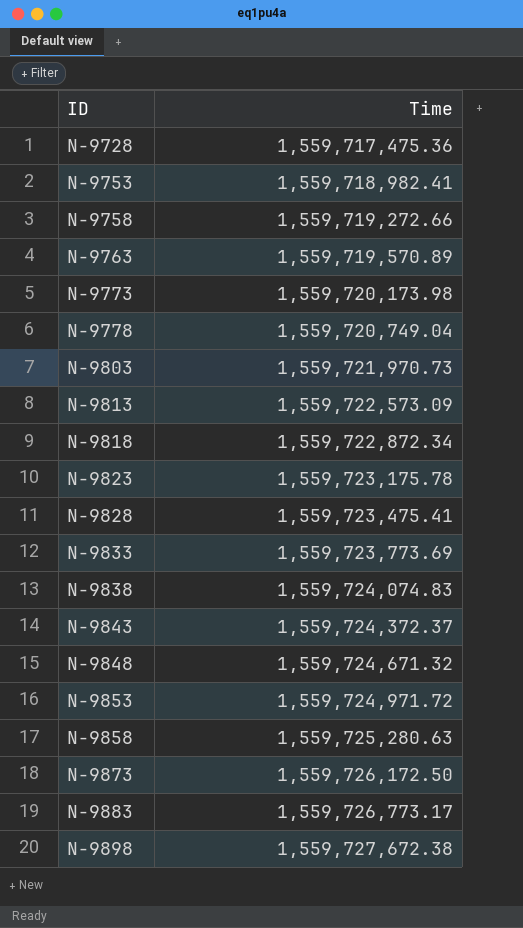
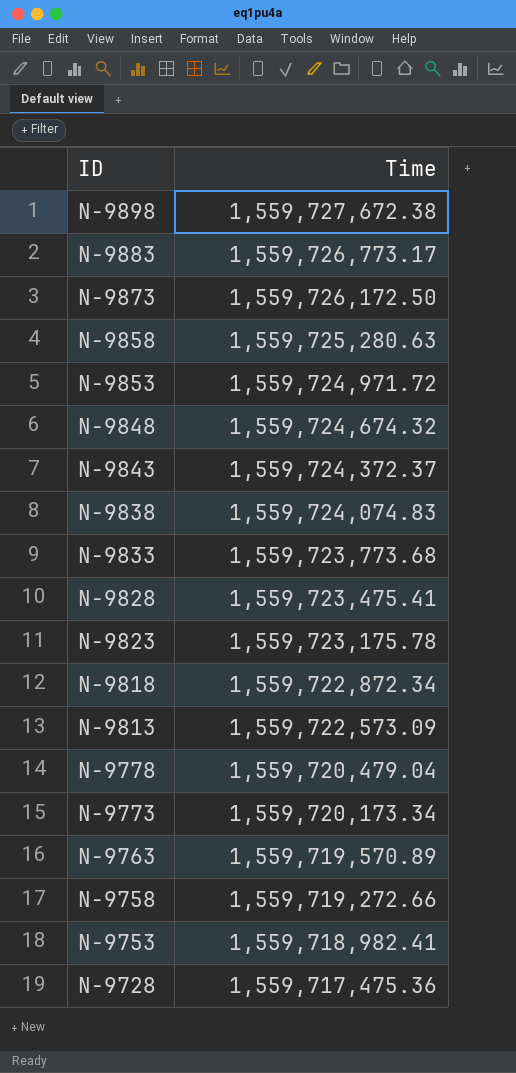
row order: ID ascending -> ID descending
row N-9803: 1,559,721,970.73 -> none
N-9848 | Time: 1,559,724,671.32 -> 1,559,724,674.32
N-9833 | Time: 1,559,723,773.69 -> 1,559,723,773.68
N-9778 | Time: 1,559,720,749.04 -> 1,559,720,479.04
N-9773 | Time: 1,559,720,173.98 -> 1,559,720,173.34

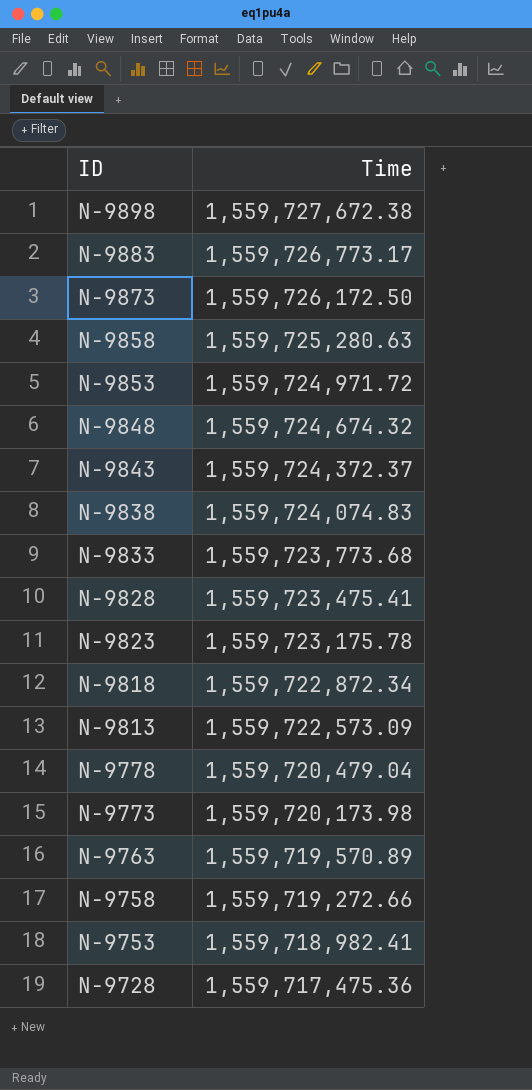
N-9773 | Time: 1,559,720,173.34 -> 1,559,720,173.98

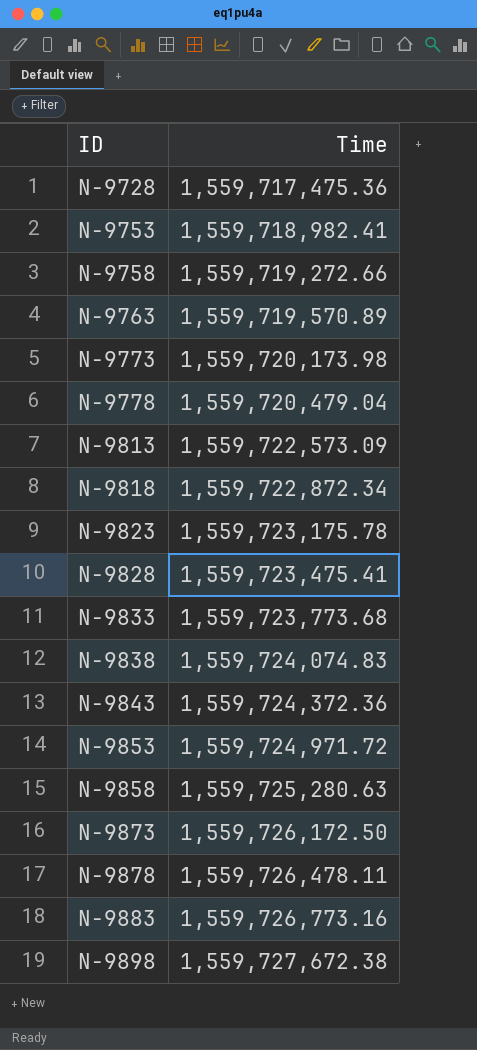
row order: ID descending -> ID ascending
row N-9848: 1,559,724,674.32 -> none
N-9843 | Time: 1,559,724,372.37 -> 1,559,724,372.36
row N-9878: none -> 1,559,726,478.11
N-9883 | Time: 1,559,726,773.17 -> 1,559,726,773.16

